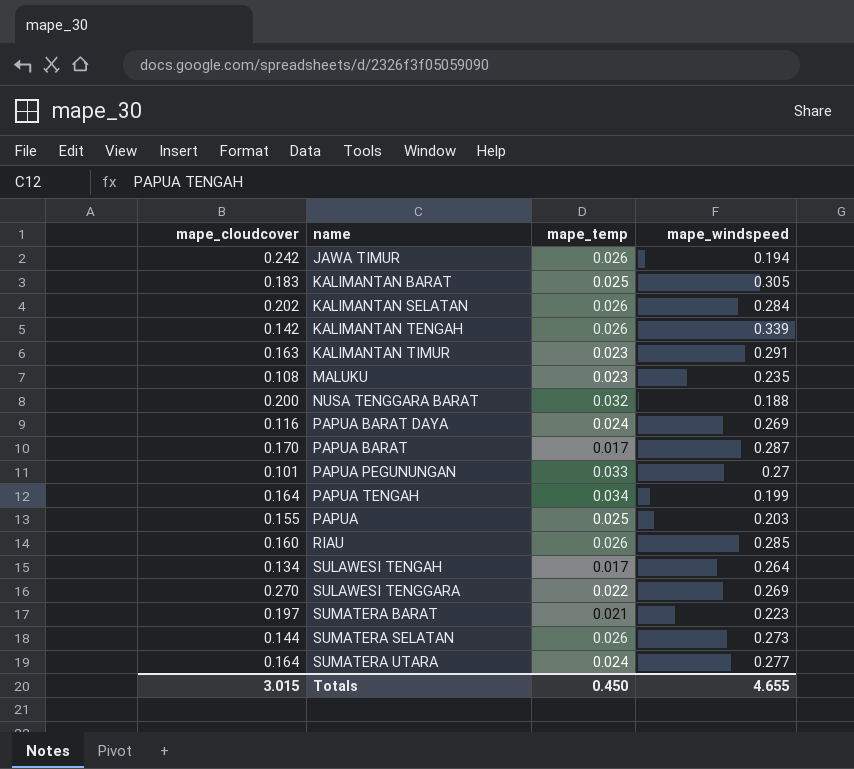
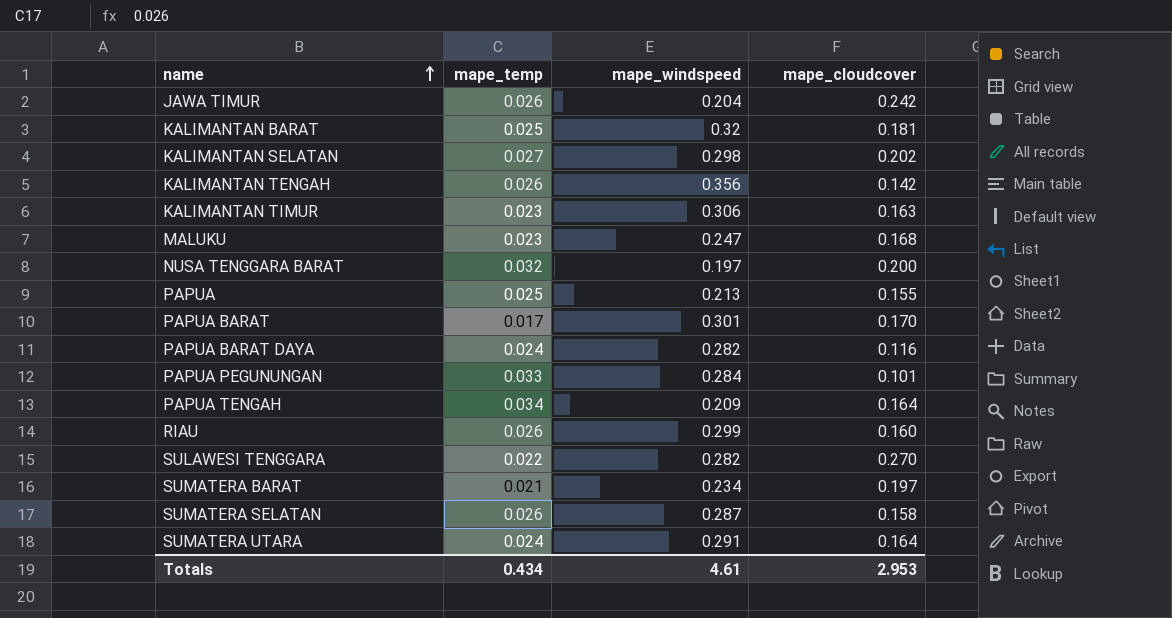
row order: none -> name ascending
column mape_cloudcover | position: 1 -> 4
row SULAWESI TENGAH: 0.134 | 0.017 | 0.264 -> none
JAWA TIMUR | mape_windspeed: 0.194 -> 0.204
KALIMANTAN BARAT | mape_windspeed: 0.305 -> 0.32
KALIMANTAN BARAT | mape_cloudcover: 0.183 -> 0.181
KALIMANTAN SELATAN | mape_temp: 0.026 -> 0.027
KALIMANTAN SELATAN | mape_windspeed: 0.284 -> 0.298
KALIMANTAN TENGAH | mape_windspeed: 0.339 -> 0.356
KALIMANTAN TIMUR | mape_windspeed: 0.291 -> 0.306
MALUKU | mape_windspeed: 0.235 -> 0.247
MALUKU | mape_cloudcover: 0.108 -> 0.168
NUSA TENGGARA BARAT | mape_windspeed: 0.188 -> 0.197
PAPUA | mape_windspeed: 0.203 -> 0.213
PAPUA BARAT | mape_windspeed: 0.287 -> 0.301
PAPUA BARAT DAYA | mape_windspeed: 0.269 -> 0.282
PAPUA PEGUNUNGAN | mape_windspeed: 0.27 -> 0.284
PAPUA TENGAH | mape_windspeed: 0.199 -> 0.209
RIAU | mape_windspeed: 0.285 -> 0.299
SULAWESI TENGGARA | mape_windspeed: 0.269 -> 0.282
SUMATERA BARAT | mape_windspeed: 0.223 -> 0.234
SUMATERA SELATAN | mape_windspeed: 0.273 -> 0.287
SUMATERA SELATAN | mape_cloudcover: 0.144 -> 0.158
SUMATERA UTARA | mape_windspeed: 0.277 -> 0.291
Totals | mape_temp: 0.450 -> 0.434
Totals | mape_windspeed: 4.655 -> 4.61
Totals | mape_cloudcover: 3.015 -> 2.953

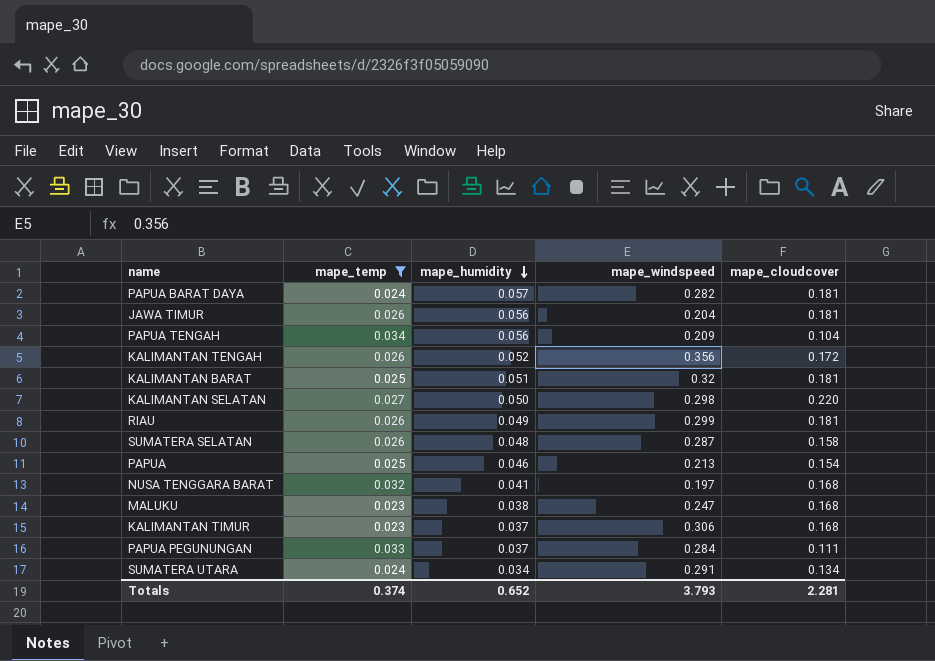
filter: none -> mape_temp >= 0.023
row order: name ascending -> mape_humidity descending
column mape_humidity | position: none -> 3
PAPUA BARAT DAYA | mape_cloudcover: 0.116 -> 0.181
JAWA TIMUR | mape_cloudcover: 0.242 -> 0.181
PAPUA TENGAH | mape_cloudcover: 0.164 -> 0.104
KALIMANTAN TENGAH | mape_cloudcover: 0.142 -> 0.172
KALIMANTAN SELATAN | mape_cloudcover: 0.202 -> 0.220
RIAU | mape_cloudcover: 0.160 -> 0.181
PAPUA | mape_cloudcover: 0.155 -> 0.154
NUSA TENGGARA BARAT | mape_cloudcover: 0.200 -> 0.168
KALIMANTAN TIMUR | mape_cloudcover: 0.163 -> 0.168
PAPUA PEGUNUNGAN | mape_cloudcover: 0.101 -> 0.111
SUMATERA UTARA | mape_cloudcover: 0.164 -> 0.134
Totals | mape_temp: 0.434 -> 0.374
Totals | mape_windspeed: 4.61 -> 3.793
Totals | mape_cloudcover: 2.953 -> 2.281

